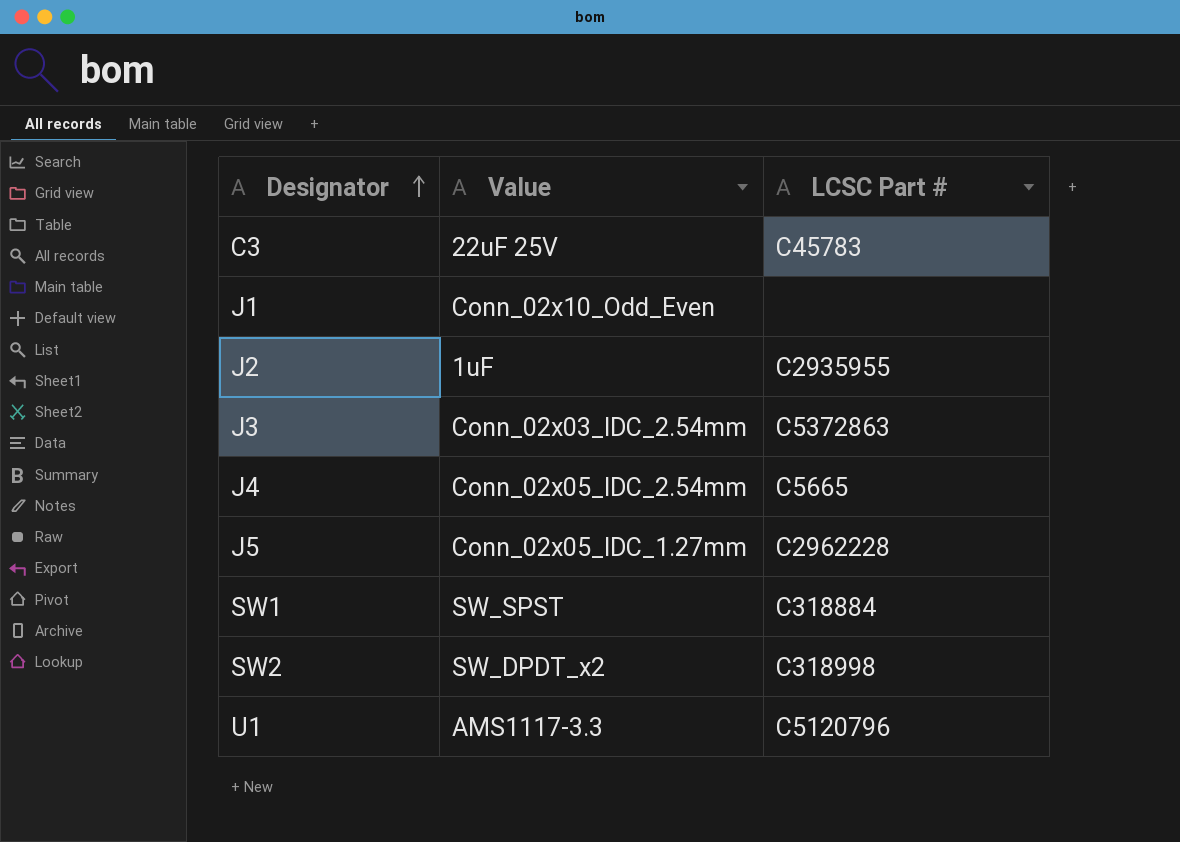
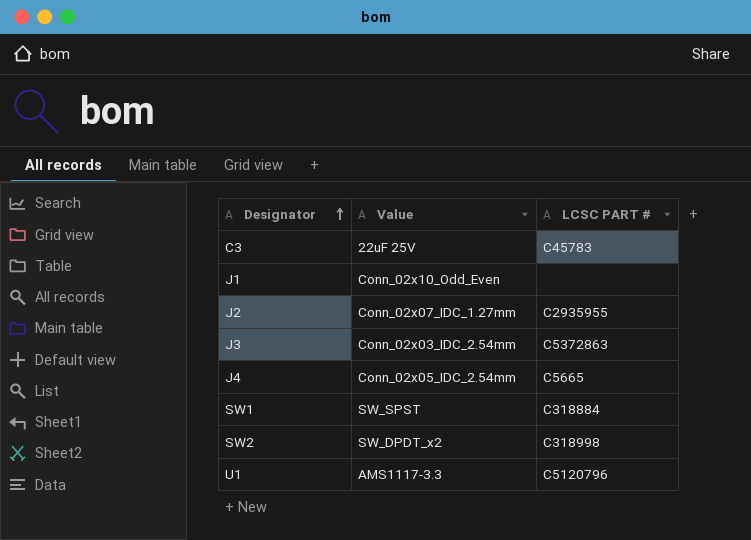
column name: LCSC Part # -> LCSC PART #
row J5: Conn_02x05_IDC_1.27mm | C2962228 -> none
J2 | Value: 1uF -> Conn_02x07_IDC_1.27mm

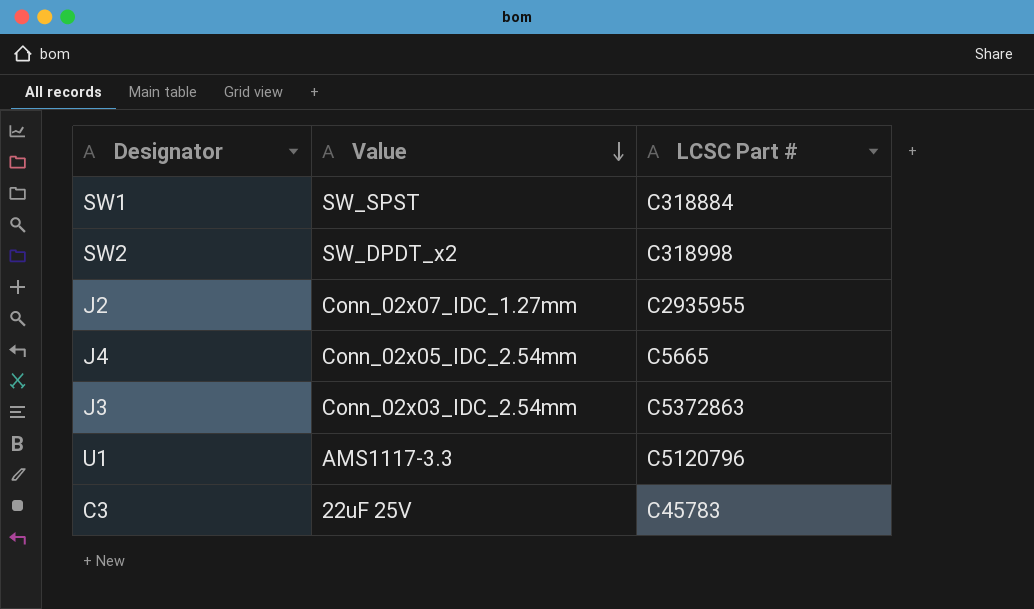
row order: Designator ascending -> Value descending
column name: LCSC PART # -> LCSC Part #
row J1: Conn_02x10_Odd_Even | none -> none

